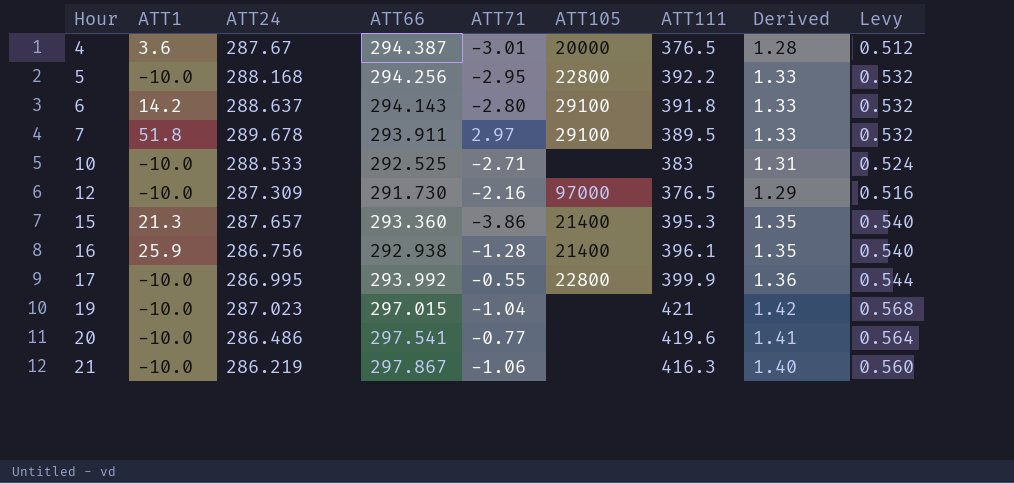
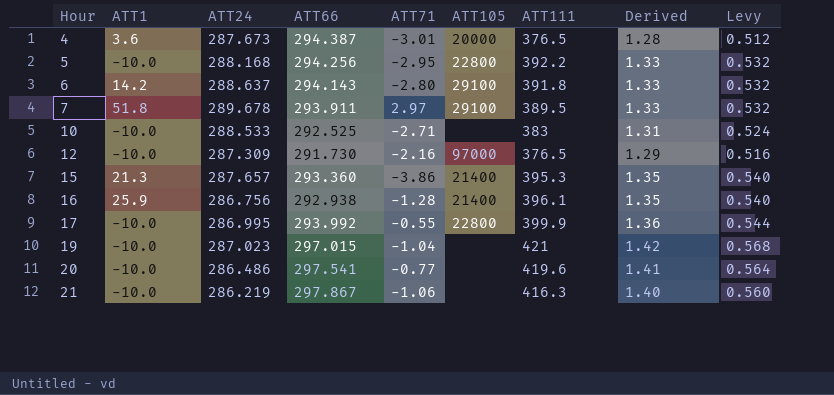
4 | ATT24: 287.67 -> 287.673

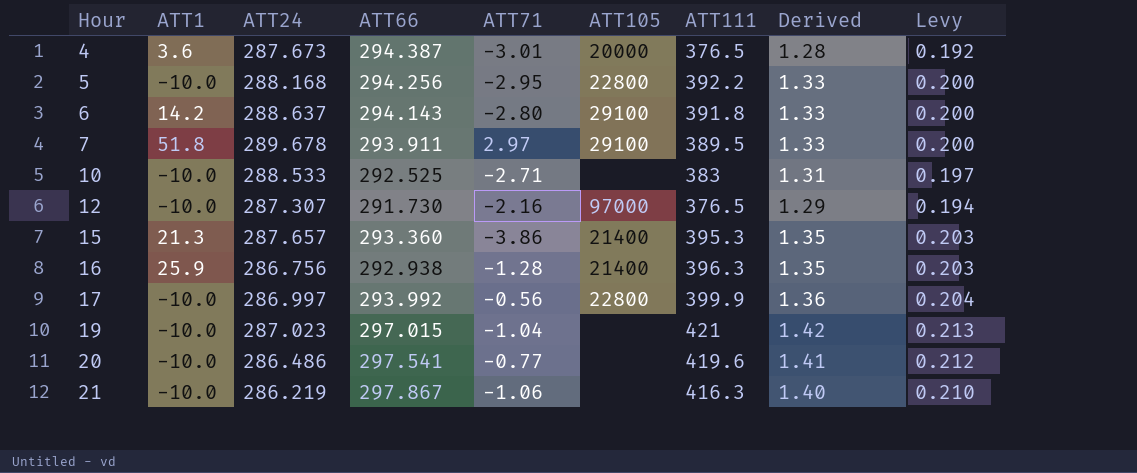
column Levy | formula: [Derived] * 0.4 -> [Derived] * 0.15
12 | ATT24: 287.309 -> 287.307
16 | ATT111: 396.1 -> 396.3
17 | ATT24: 286.995 -> 286.997
17 | ATT71: -0.55 -> -0.56

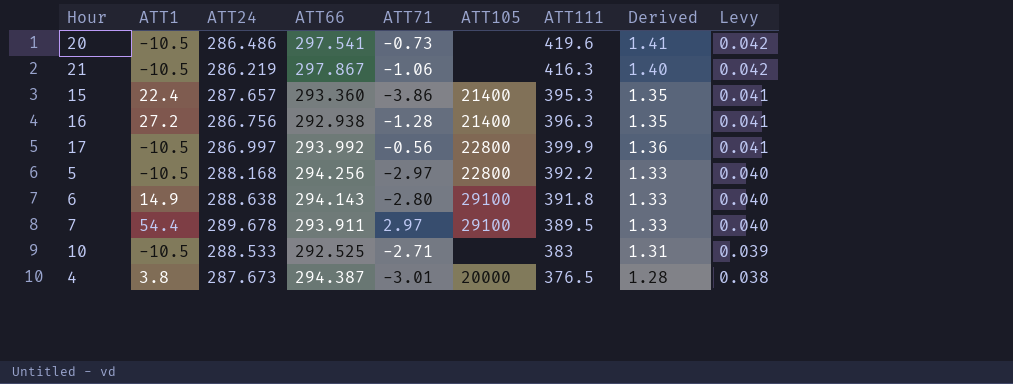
row order: Hour ascending -> Levy descending
column Levy | formula: [Derived] * 0.15 -> [Derived] * 0.03
row 12: -10.0 | 287.307 | 291.730 | -2.16 | 97000 | 376.5 | 1.29 | 0.194 -> none
row 19: -10.0 | 287.023 | 297.015 | -1.04 | none | 421 | 1.42 | 0.213 -> none
20 | ATT1: -10.0 -> -10.5
20 | ATT71: -0.77 -> -0.73
21 | ATT1: -10.0 -> -10.5
15 | ATT1: 21.3 -> 22.4
16 | ATT1: 25.9 -> 27.2
17 | ATT1: -10.0 -> -10.5
5 | ATT1: -10.0 -> -10.5
5 | ATT71: -2.95 -> -2.97
6 | ATT1: 14.2 -> 14.9
6 | ATT24: 288.637 -> 288.638
7 | ATT1: 51.8 -> 54.4
10 | ATT1: -10.0 -> -10.5
4 | ATT1: 3.6 -> 3.8

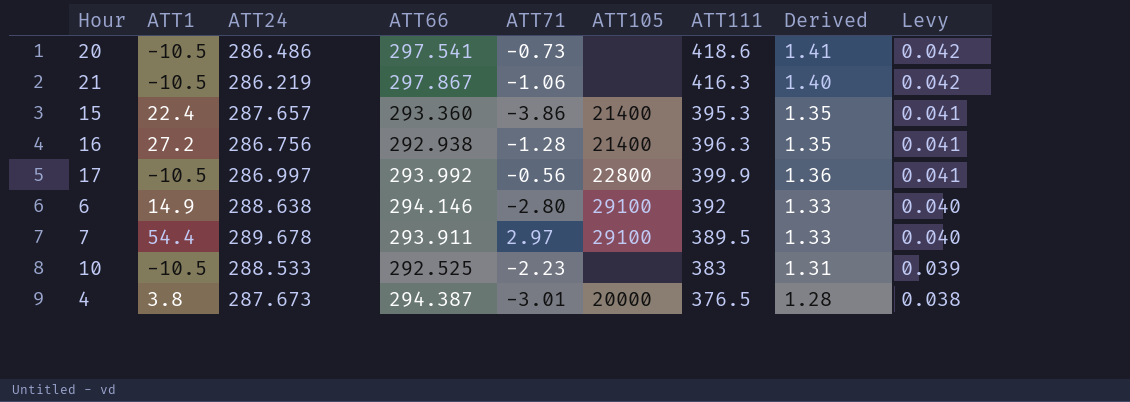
row 5: -10.5 | 288.168 | 294.256 | -2.97 | 22800 | 392.2 | 1.33 | 0.040 -> none
20 | ATT111: 419.6 -> 418.6
6 | ATT66: 294.143 -> 294.146
6 | ATT111: 391.8 -> 392
10 | ATT71: -2.71 -> -2.23

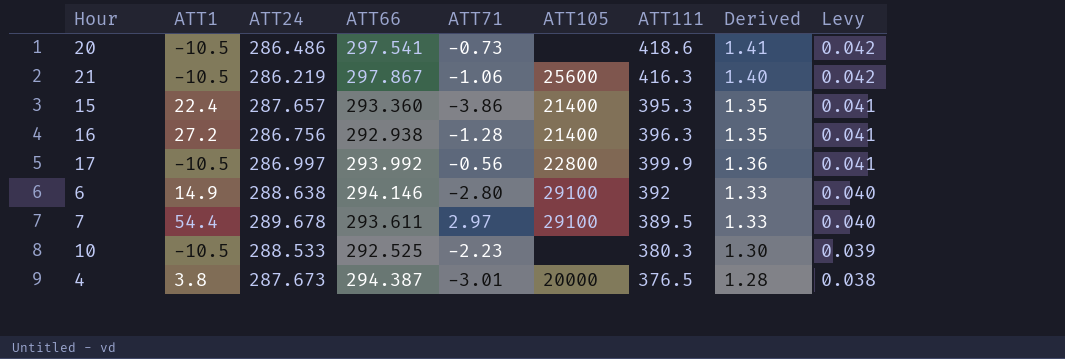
21 | ATT105: none -> 25600
7 | ATT66: 293.911 -> 293.611
10 | ATT111: 383 -> 380.3
10 | Derived: 1.31 -> 1.30

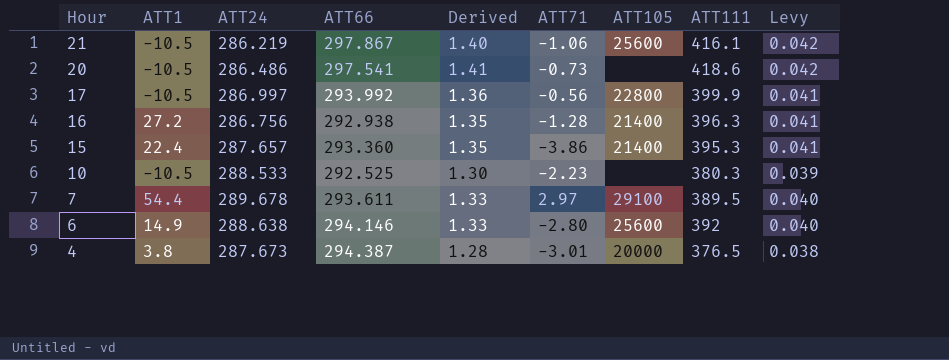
row order: Levy descending -> Hour descending
column Derived | position: 8 -> 5
21 | ATT111: 416.3 -> 416.1
6 | ATT105: 29100 -> 25600

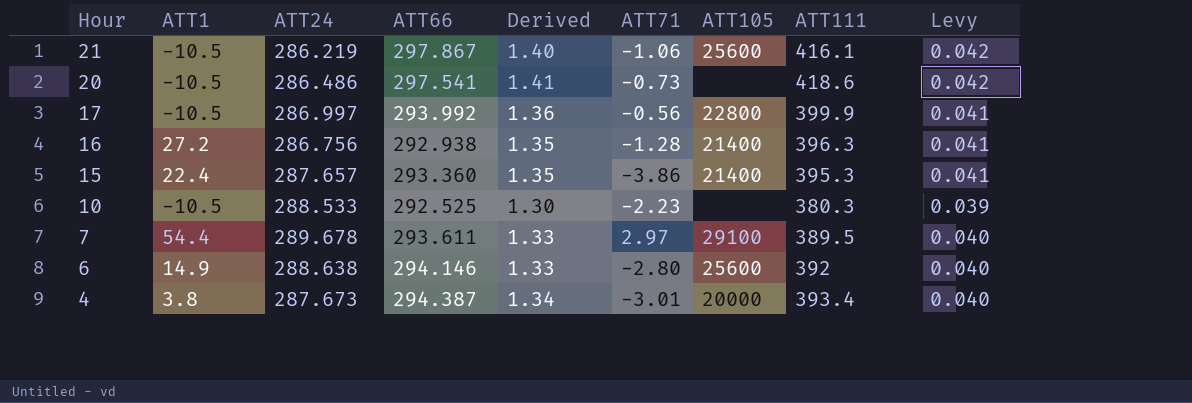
4 | Derived: 1.28 -> 1.34
4 | ATT111: 376.5 -> 393.4
4 | Levy: 0.038 -> 0.040

